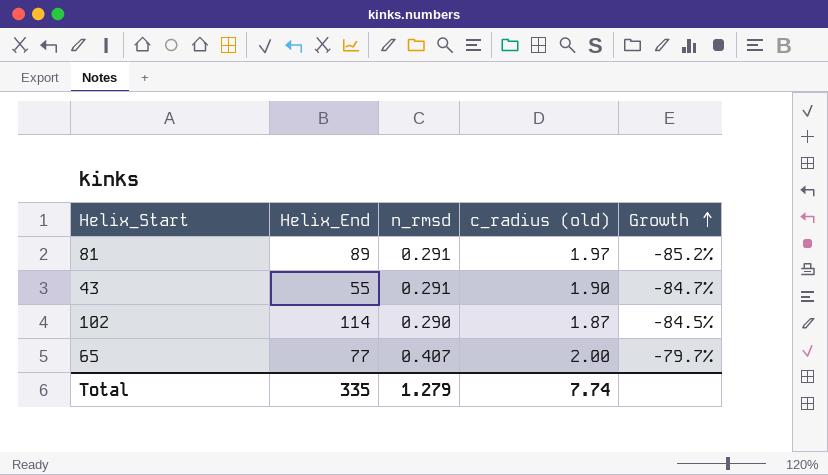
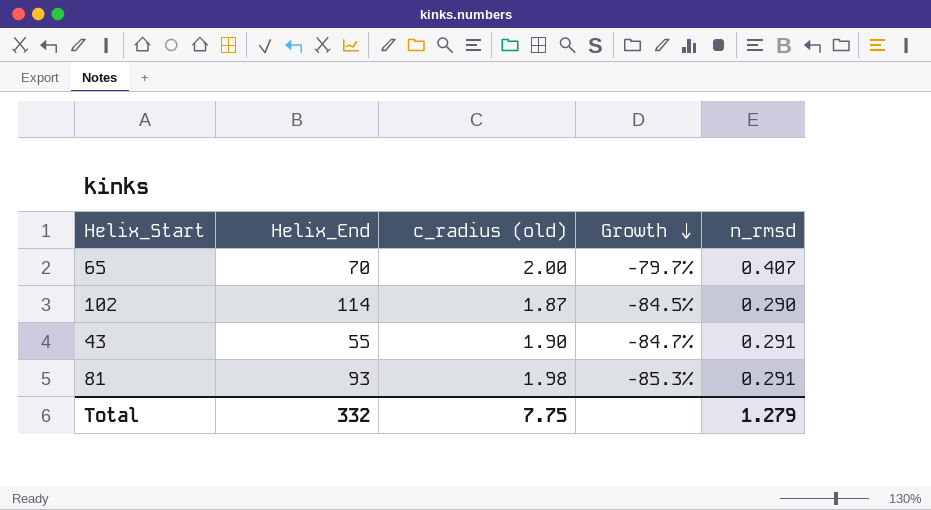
row order: Growth ascending -> Growth descending
column n_rmsd | position: 3 -> 5
65 | Helix_End: 77 -> 70
81 | Helix_End: 89 -> 93
81 | c_radius (old): 1.97 -> 1.98
81 | Growth: -85.2% -> -85.3%
Total | Helix_End: 335 -> 332
Total | c_radius (old): 7.74 -> 7.75

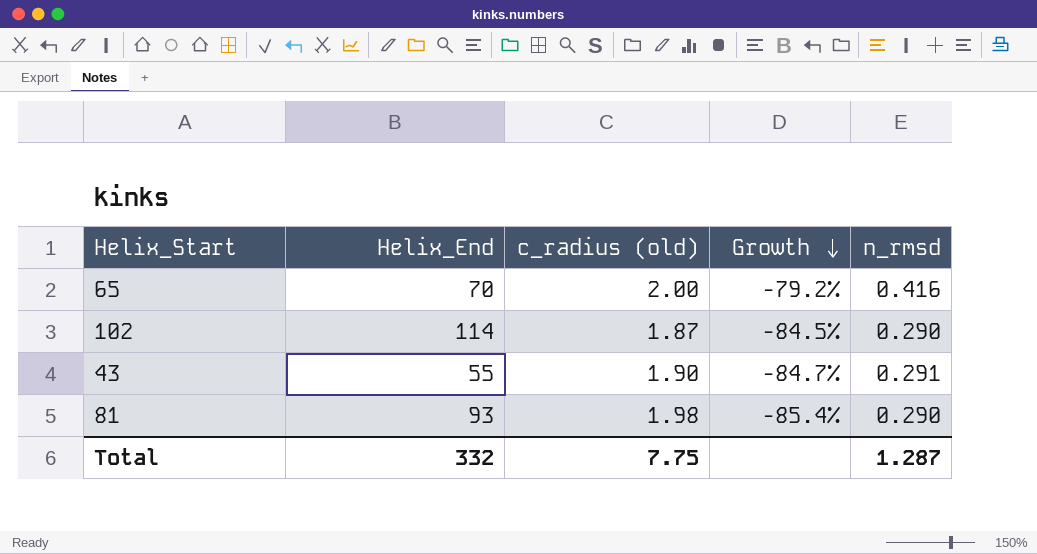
65 | Growth: -79.7% -> -79.2%
65 | n_rmsd: 0.407 -> 0.416
81 | Growth: -85.3% -> -85.4%
81 | n_rmsd: 0.291 -> 0.290
Total | n_rmsd: 1.279 -> 1.287

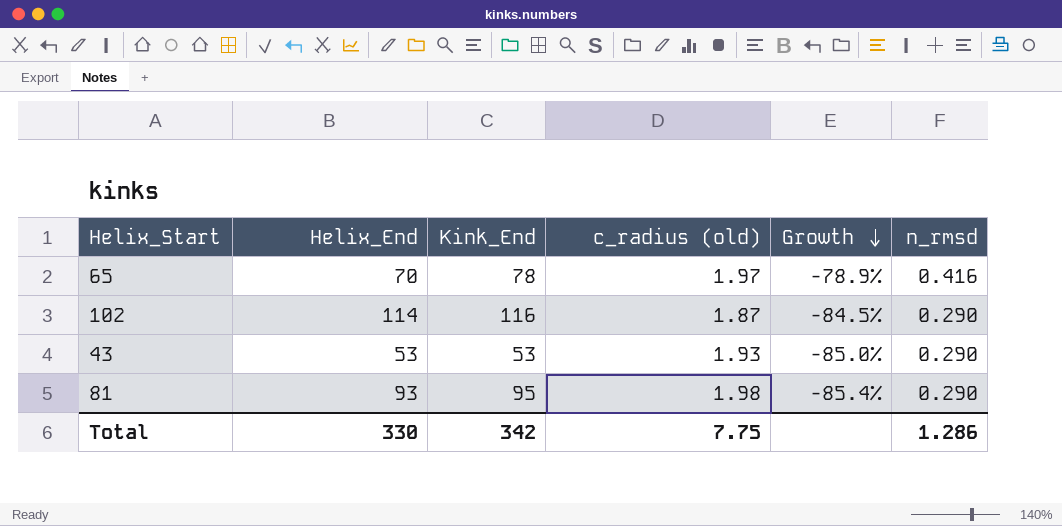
column Kink_End | position: none -> 3
65 | c_radius (old): 2.00 -> 1.97
65 | Growth: -79.2% -> -78.9%
43 | Helix_End: 55 -> 53
43 | c_radius (old): 1.90 -> 1.93
43 | Growth: -84.7% -> -85.0%
43 | n_rmsd: 0.291 -> 0.290
Total | Helix_End: 332 -> 330
Total | n_rmsd: 1.287 -> 1.286

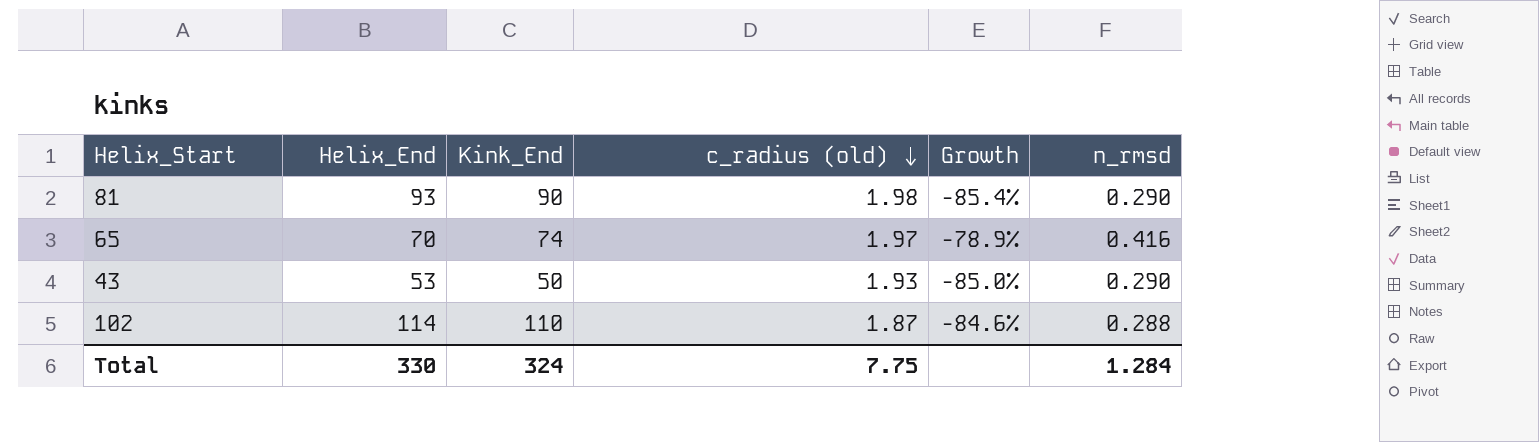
row order: Growth descending -> c_radius (old) descending
81 | Kink_End: 95 -> 90
65 | Kink_End: 78 -> 74
43 | Kink_End: 53 -> 50
102 | Kink_End: 116 -> 110
102 | Growth: -84.5% -> -84.6%
102 | n_rmsd: 0.290 -> 0.288
Total | Kink_End: 342 -> 324
Total | n_rmsd: 1.286 -> 1.284

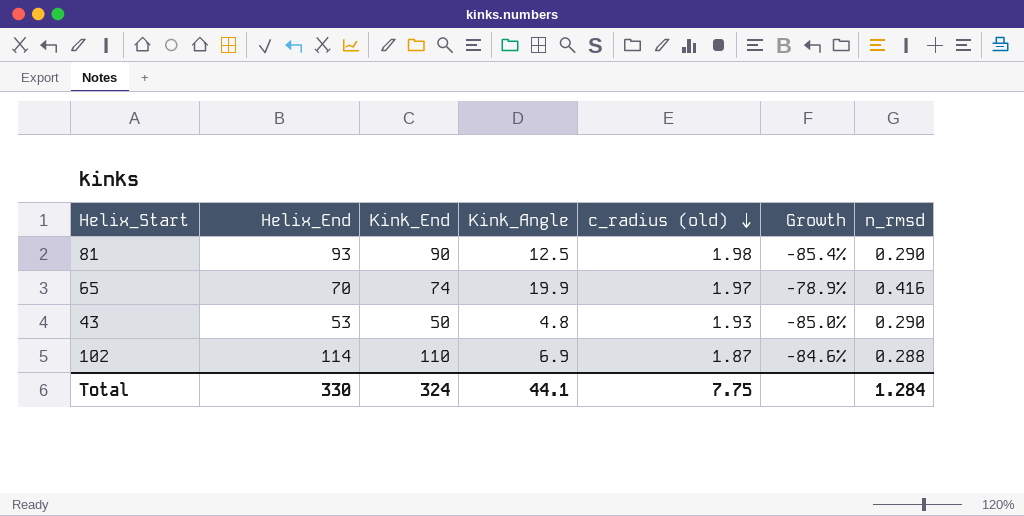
column Kink_Angle | position: none -> 4

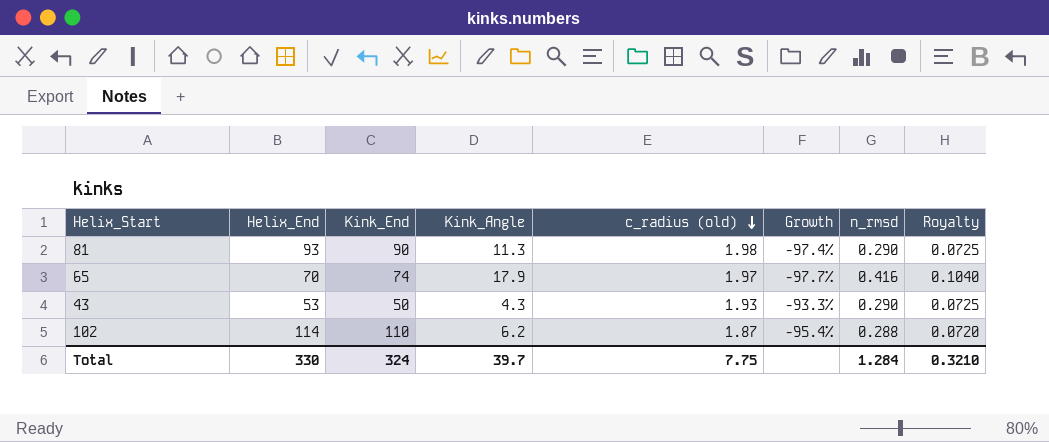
column Growth | formula: ([n_rmsd] - [c_radius (old)]) / [c_radius (old)] -> ([n_rmsd] - [Kink_Angle]) / [Kink_Angle]
column Royalty | formula: none -> [n_rmsd] * 0.25
81 | Kink_Angle: 12.5 -> 11.3
65 | Kink_Angle: 19.9 -> 17.9
43 | Kink_Angle: 4.8 -> 4.3
102 | Kink_Angle: 6.9 -> 6.2
Total | Kink_Angle: 44.1 -> 39.7

